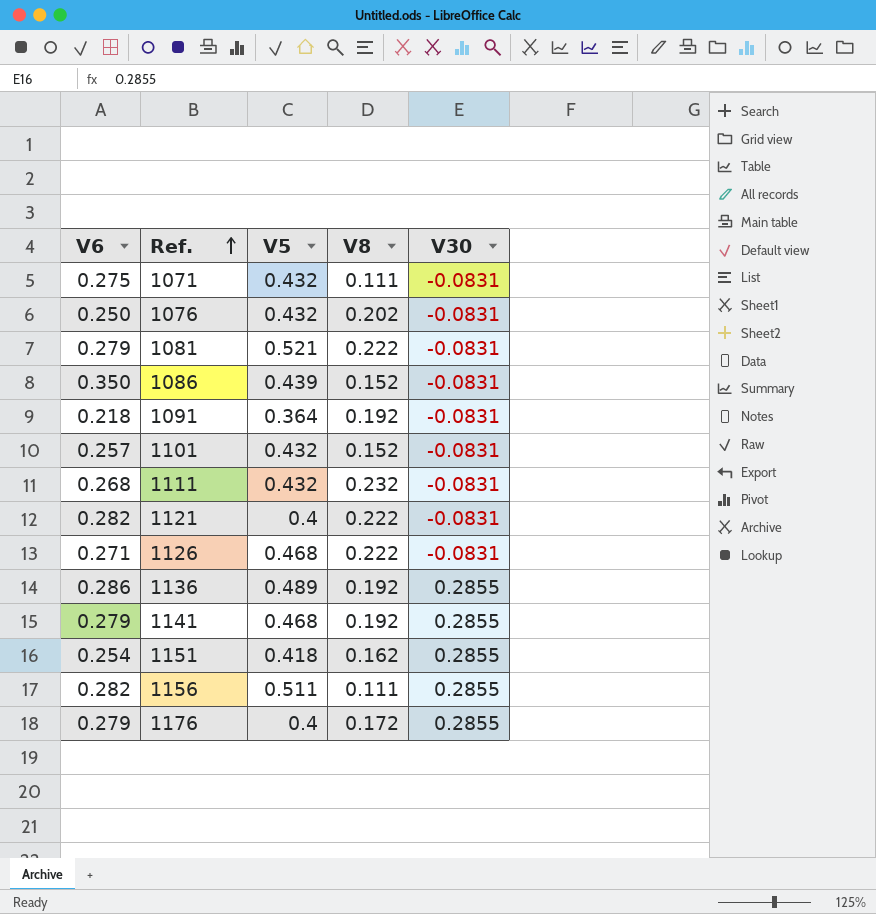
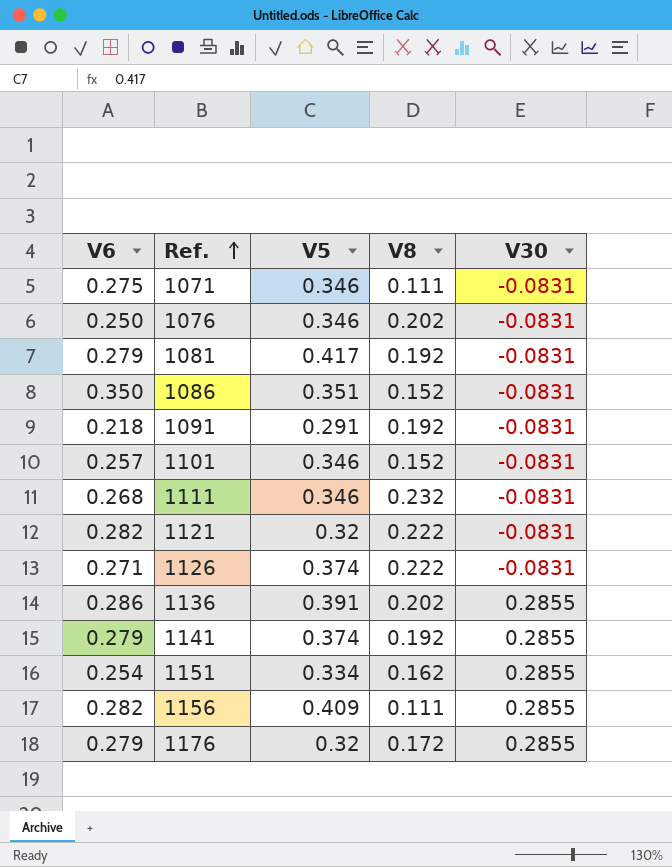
1071 | V5: 0.432 -> 0.346
1076 | V5: 0.432 -> 0.346
1081 | V5: 0.521 -> 0.417
1081 | V8: 0.222 -> 0.192
1086 | V5: 0.439 -> 0.351
1091 | V5: 0.364 -> 0.291
1101 | V5: 0.432 -> 0.346
1111 | V5: 0.432 -> 0.346
1121 | V5: 0.4 -> 0.32
1126 | V5: 0.468 -> 0.374
1136 | V5: 0.489 -> 0.391
1136 | V8: 0.192 -> 0.202
1141 | V5: 0.468 -> 0.374
1151 | V5: 0.418 -> 0.334
1156 | V5: 0.511 -> 0.409
1176 | V5: 0.4 -> 0.32

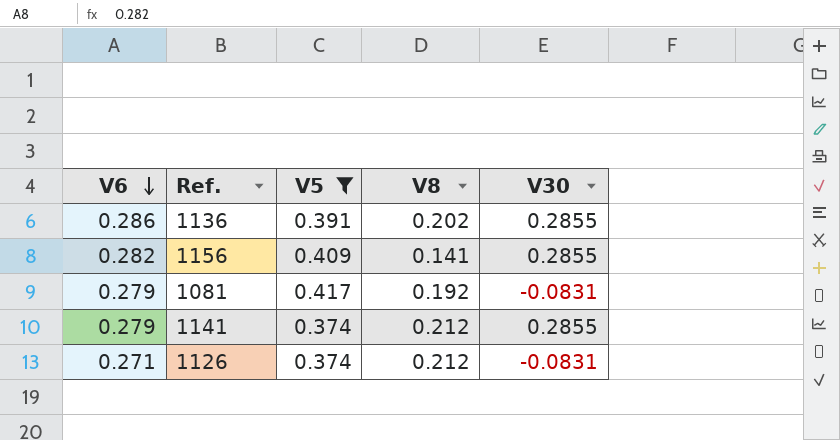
filter: none -> V5 >= 0.374
row order: Ref. ascending -> V6 descending
1156 | V8: 0.111 -> 0.141
1141 | V8: 0.192 -> 0.212
1126 | V8: 0.222 -> 0.212

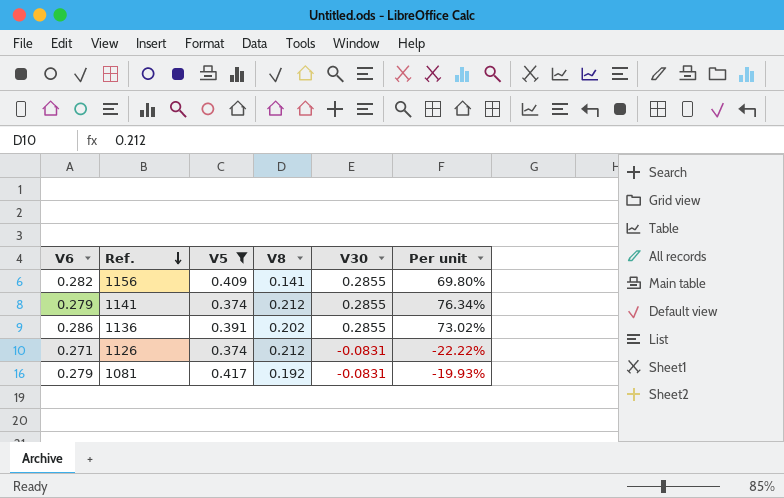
row order: V6 descending -> Ref. descending
column Per unit | formula: none -> [V30] / [V5]

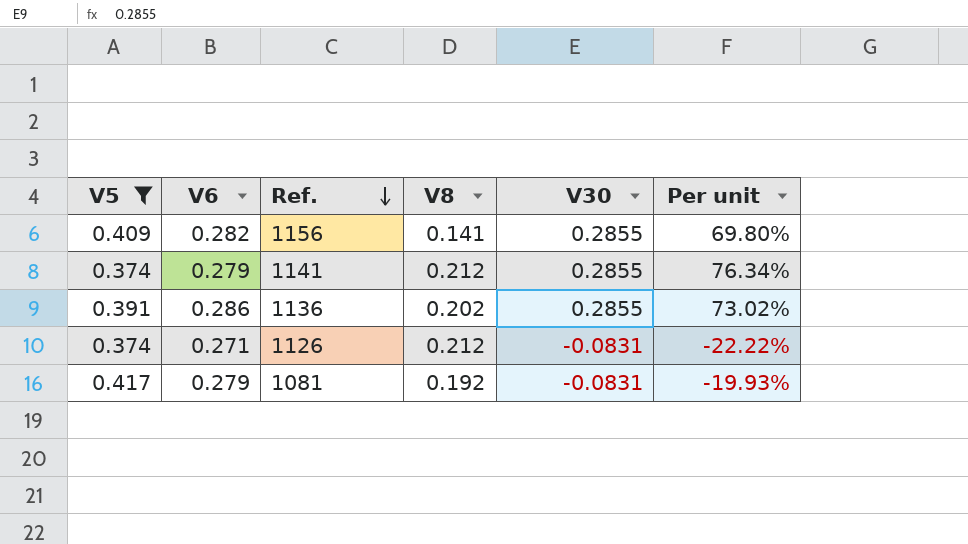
column V5 | position: 3 -> 1

